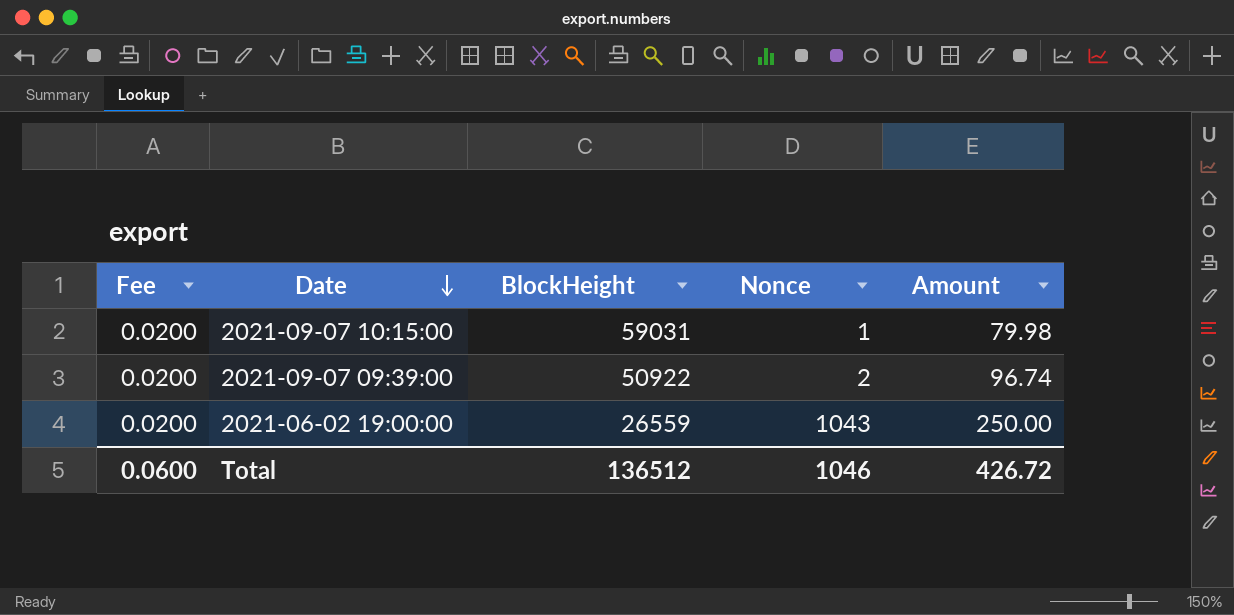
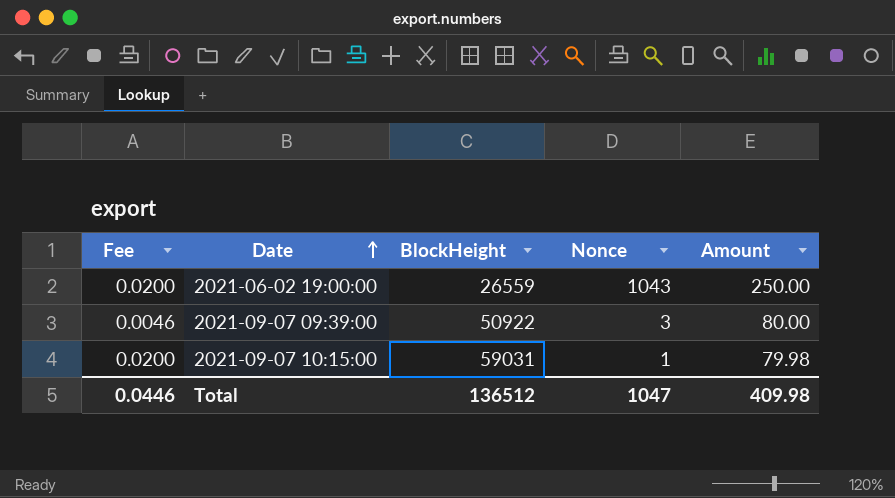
row order: Date descending -> Date ascending
2021-09-07 09:39:00 | Fee: 0.0200 -> 0.0046
2021-09-07 09:39:00 | Nonce: 2 -> 3
2021-09-07 09:39:00 | Amount: 96.74 -> 80.00
Total | Fee: 0.0600 -> 0.0446
Total | Nonce: 1046 -> 1047
Total | Amount: 426.72 -> 409.98

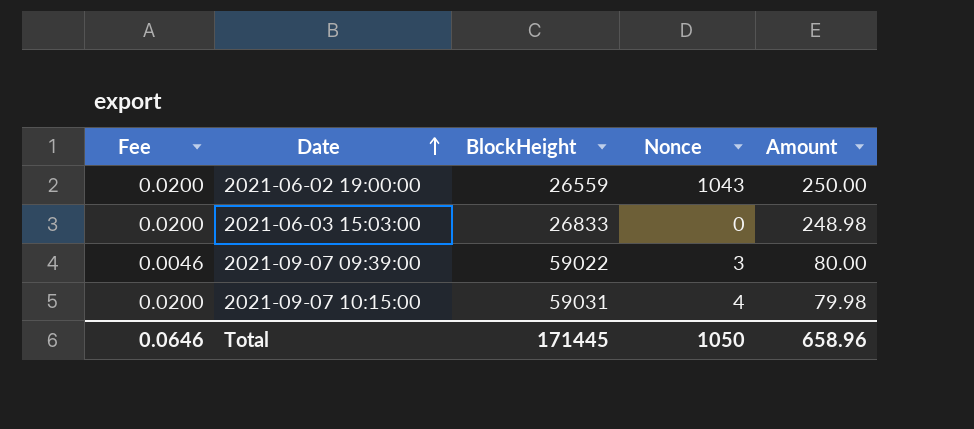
row 2021-06-03 15:03:00: none -> 0.0200 | 26833 | 0 | 248.98
2021-09-07 09:39:00 | BlockHeight: 50922 -> 59022
2021-09-07 10:15:00 | Nonce: 1 -> 4
Total | Fee: 0.0446 -> 0.0646
Total | BlockHeight: 136512 -> 171445
Total | Nonce: 1047 -> 1050
Total | Amount: 409.98 -> 658.96

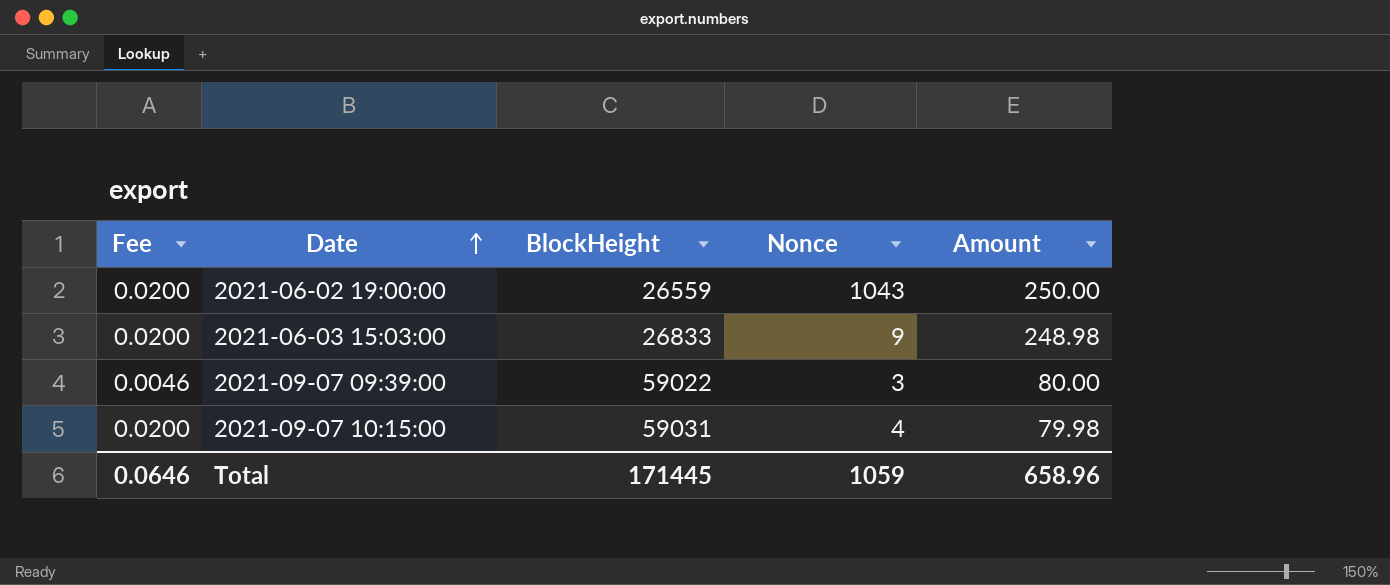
2021-06-03 15:03:00 | Nonce: 0 -> 9
Total | Nonce: 1050 -> 1059

